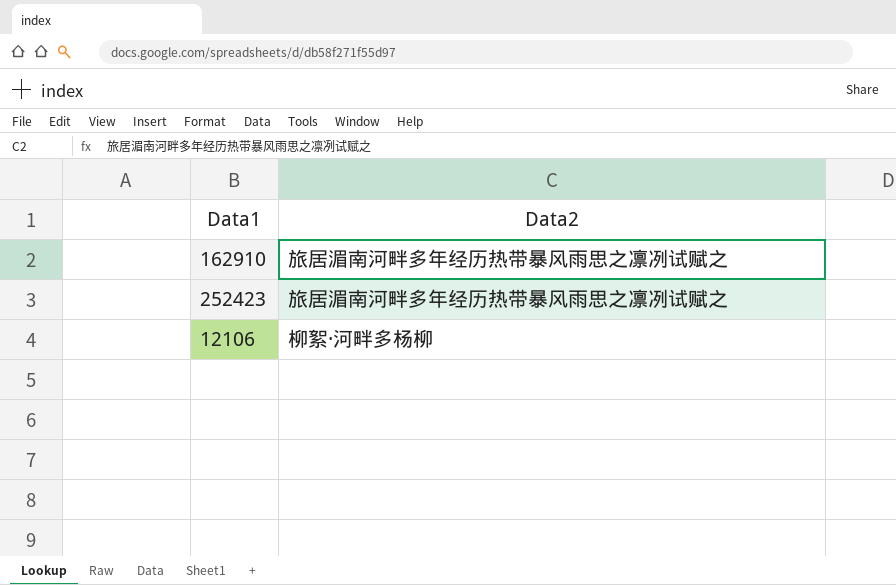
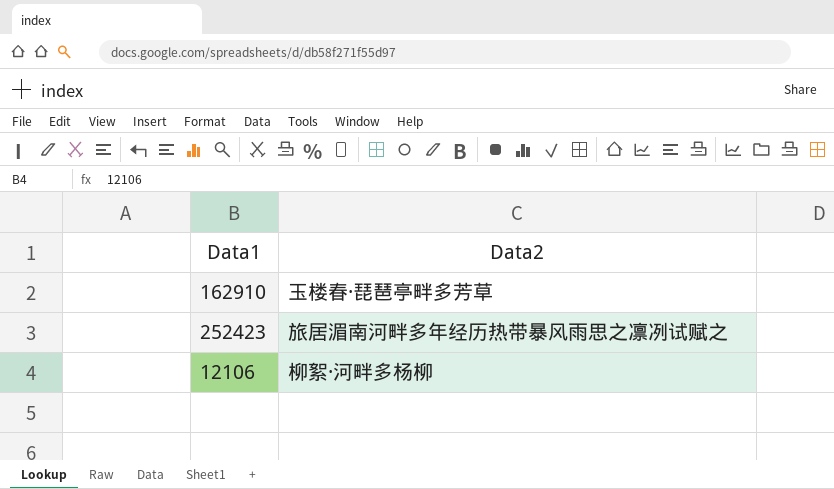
162910 | Data2: 旅居湄南河畔多年经历热带暴风雨思之凛冽试赋之 -> 玉楼春·琵琶亭畔多芳草

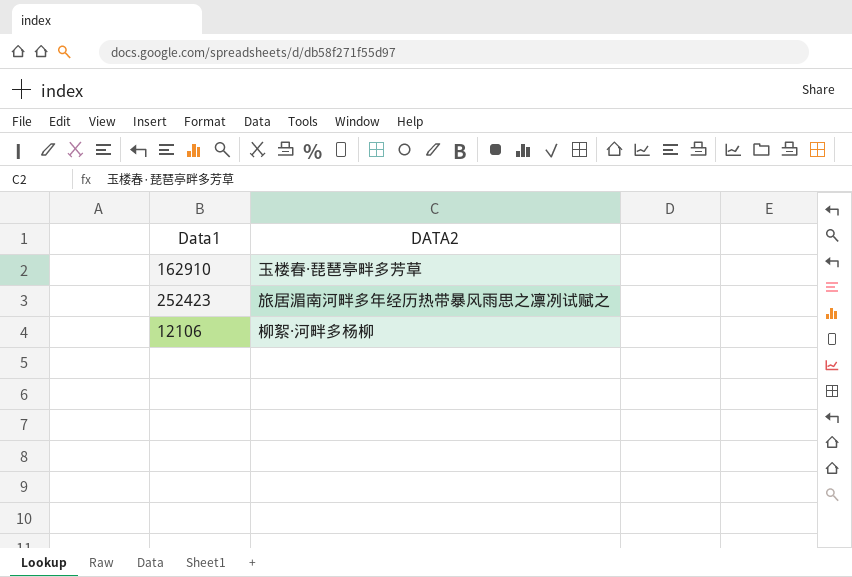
column name: Data2 -> DATA2

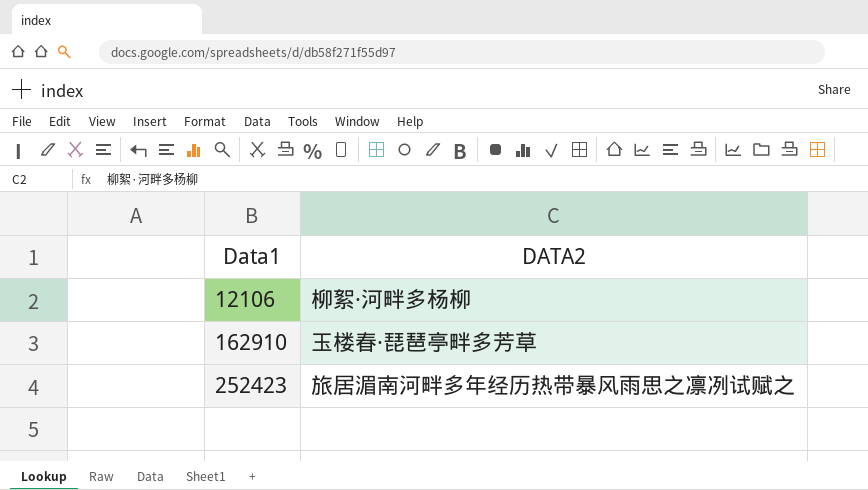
row order: none -> Data1 ascending

